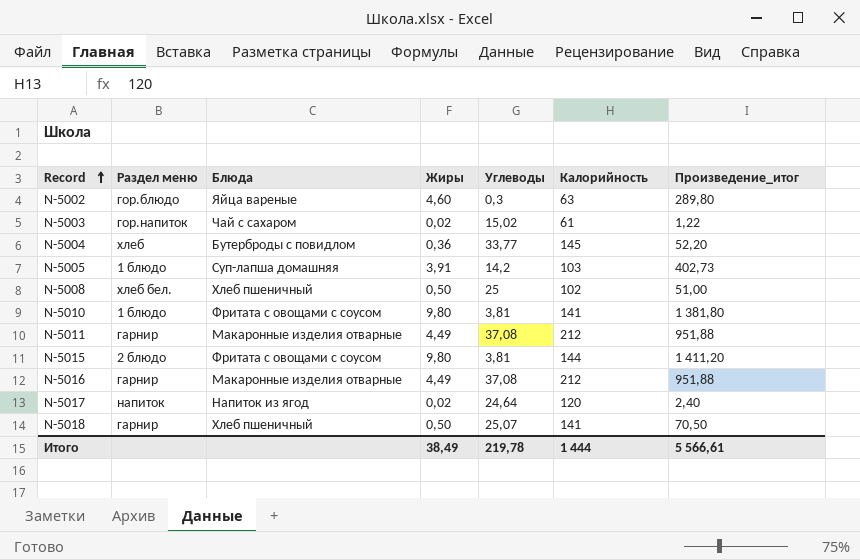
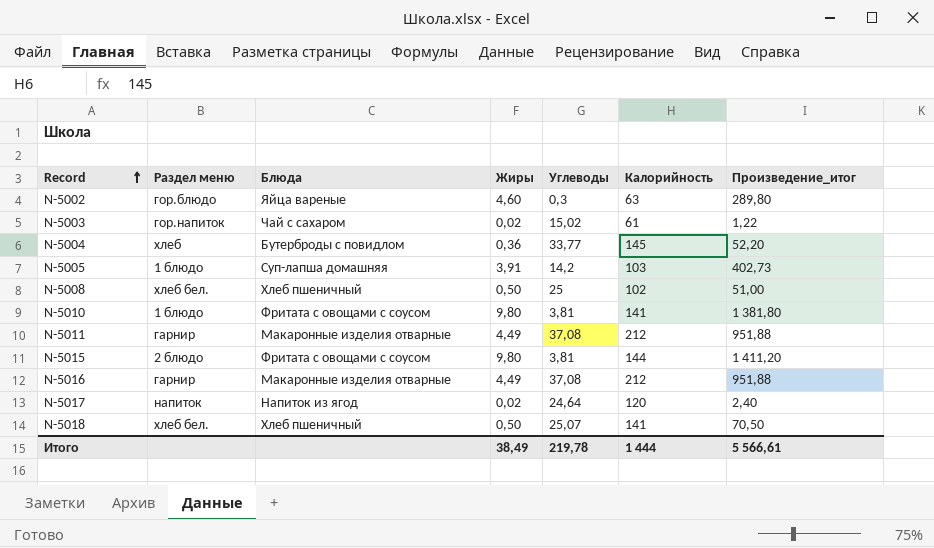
N-5018 | Раздел меню: гарнир -> хлеб бел.

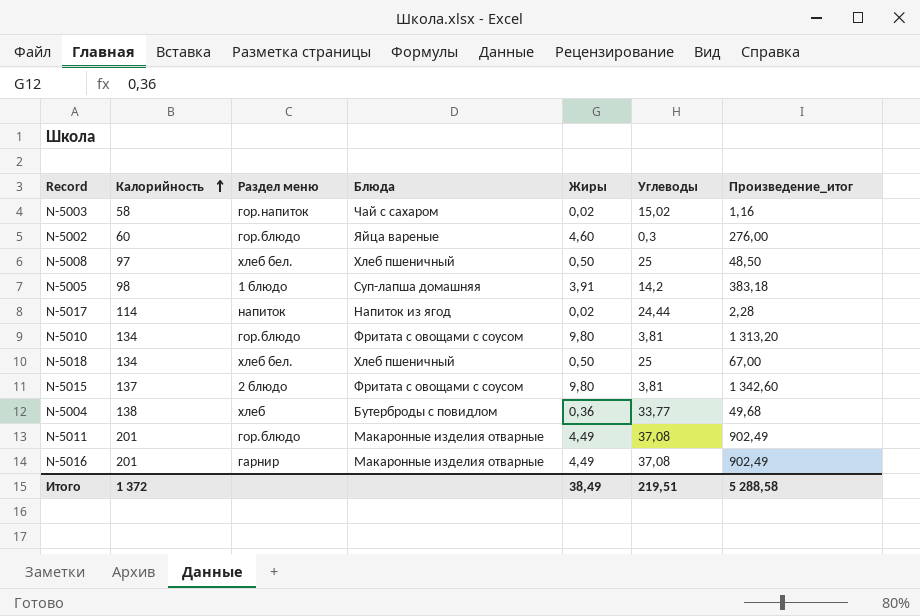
row order: Record ascending -> Калорийность ascending
column Калорийность | position: 6 -> 2
N-5003 | Калорийность: 61 -> 58
N-5003 | Произведение_итог: 1,22 -> 1,16
N-5002 | Калорийность: 63 -> 60
N-5002 | Произведение_итог: 289,80 -> 276,00
N-5008 | Калорийность: 102 -> 97
N-5008 | Произведение_итог: 51,00 -> 48,50
N-5005 | Калорийность: 103 -> 98
N-5005 | Произведение_итог: 402,73 -> 383,18
N-5017 | Калорийность: 120 -> 114
N-5017 | Углеводы: 24,64 -> 24,44
N-5017 | Произведение_итог: 2,40 -> 2,28
N-5010 | Калорийность: 141 -> 134
N-5010 | Раздел меню: 1 блюдо -> гор.блюдо
N-5010 | Произведение_итог: 1 381,80 -> 1 313,20
N-5018 | Калорийность: 141 -> 134
N-5018 | Углеводы: 25,07 -> 25
N-5018 | Произведение_итог: 70,50 -> 67,00
N-5015 | Калорийность: 144 -> 137
N-5015 | Произведение_итог: 1 411,20 -> 1 342,60
N-5004 | Калорийность: 145 -> 138
N-5004 | Произведение_итог: 52,20 -> 49,68
N-5011 | Калорийность: 212 -> 201
N-5011 | Раздел меню: гарнир -> гор.блюдо
N-5011 | Произведение_итог: 951,88 -> 902,49
N-5016 | Калорийность: 212 -> 201
N-5016 | Произведение_итог: 951,88 -> 902,49
Итого | Калорийность: 1 444 -> 1 372
Итого | Углеводы: 219,78 -> 219,51
Итого | Произведение_итог: 5 566,61 -> 5 288,58

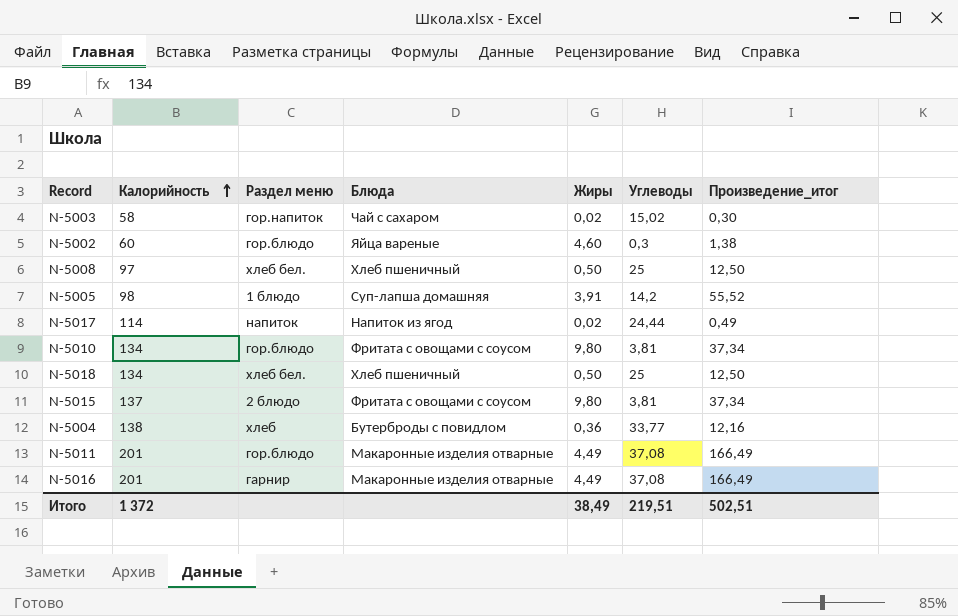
column Произведение_итог | formula: [Калорийность] * [Жиры] -> [Жиры] * [Углеводы]
Итого | Произведение_итог: 5 288,58 -> 502,51

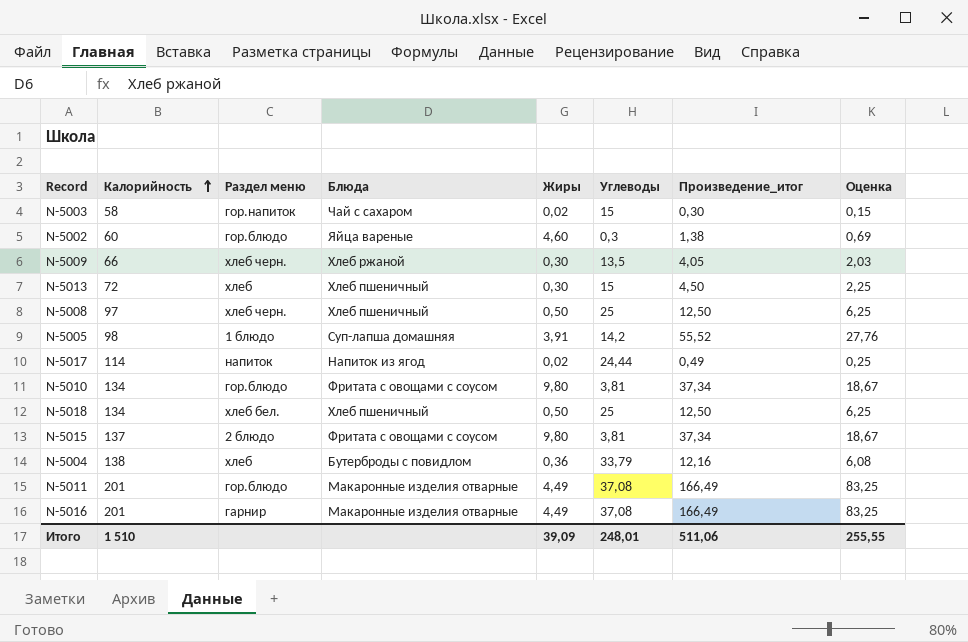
column Оценка | formula: none -> [Произведение_итог] * 0,5
N-5003 | Углеводы: 15,02 -> 15
row N-5009: none -> 66 | хлеб черн. | Хлеб ржаной | 0,30 | 13,5 | 4,05 | 2,03
row N-5013: none -> 72 | хлеб | Хлеб пшеничный | 0,30 | 15 | 4,50 | 2,25
N-5008 | Раздел меню: хлеб бел. -> хлеб черн.
N-5004 | Углеводы: 33,77 -> 33,79
Итого | Калорийность: 1 372 -> 1 510
Итого | Жиры: 38,49 -> 39,09
Итого | Углеводы: 219,51 -> 248,01
Итого | Произведение_итог: 502,51 -> 511,06

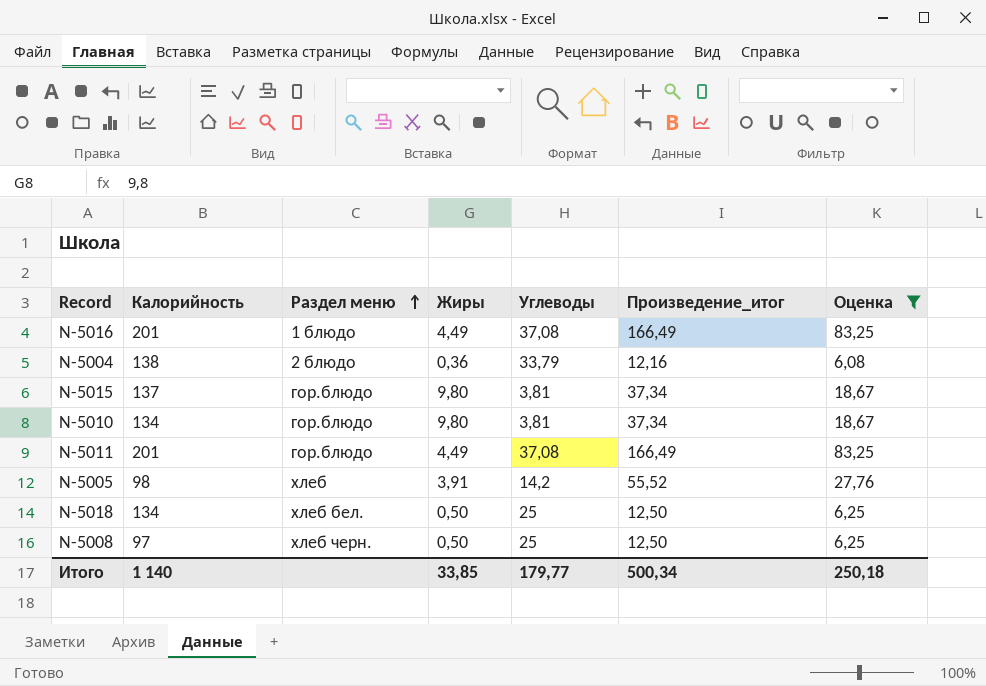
filter: none -> Оценка >= 6,08
row order: Калорийность ascending -> Раздел меню ascending
column Блюда | position: 4 -> none
N-5016 | Раздел меню: гарнир -> 1 блюдо
N-5004 | Раздел меню: хлеб -> 2 блюдо
N-5015 | Раздел меню: 2 блюдо -> гор.блюдо
N-5005 | Раздел меню: 1 блюдо -> хлеб
Итого | Калорийность: 1 510 -> 1 140
Итого | Жиры: 39,09 -> 33,85
Итого | Углеводы: 248,01 -> 179,77
Итого | Произведение_итог: 511,06 -> 500,34
Итого | Оценка: 255,55 -> 250,18

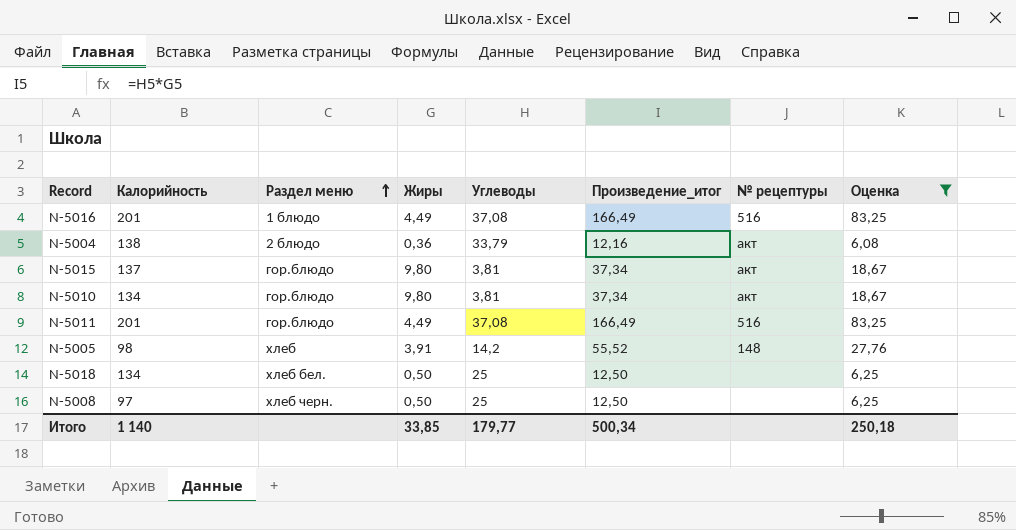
column № рецептуры | position: none -> 7

